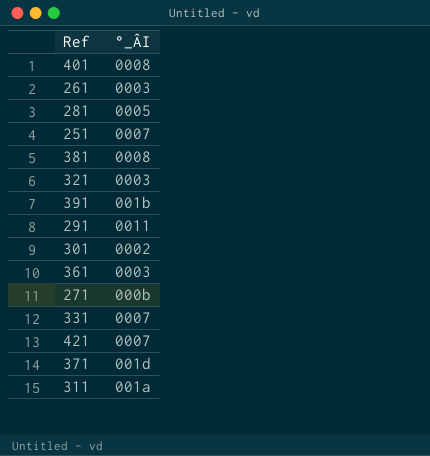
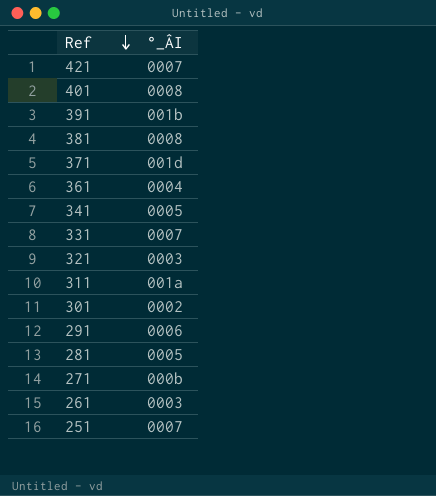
row order: none -> Ref descending
361 | °_ÂI: 0003 -> 0004
row 341: none -> 0005
291 | °_ÂI: 0011 -> 0006

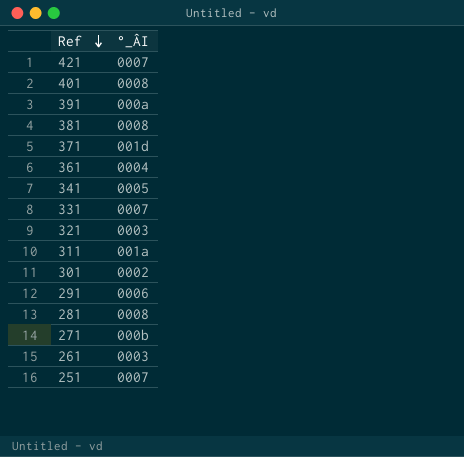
391 | °_ÂI: 001b -> 000a
281 | °_ÂI: 0005 -> 0008

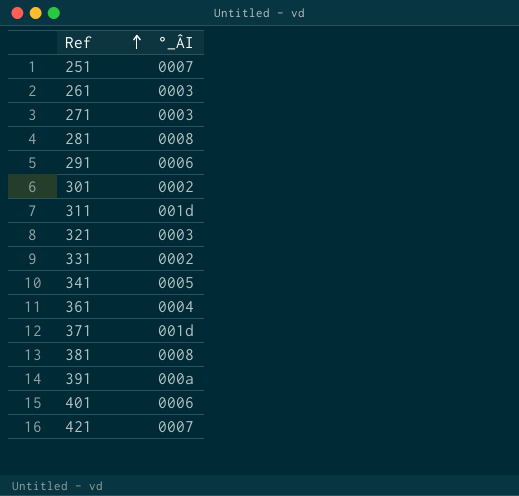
row order: Ref descending -> Ref ascending
271 | °_ÂI: 000b -> 0003
311 | °_ÂI: 001a -> 001d
331 | °_ÂI: 0007 -> 0002
401 | °_ÂI: 0008 -> 0006

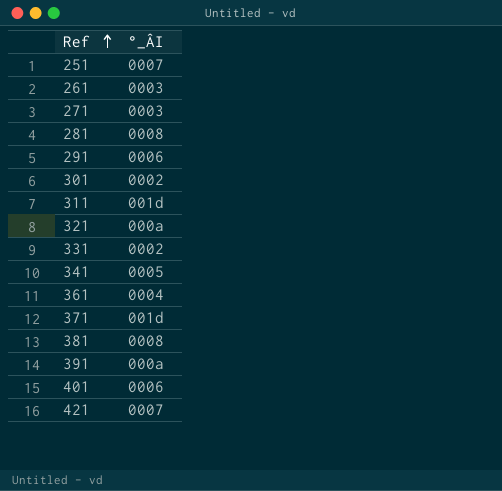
321 | °_ÂI: 0003 -> 000a

